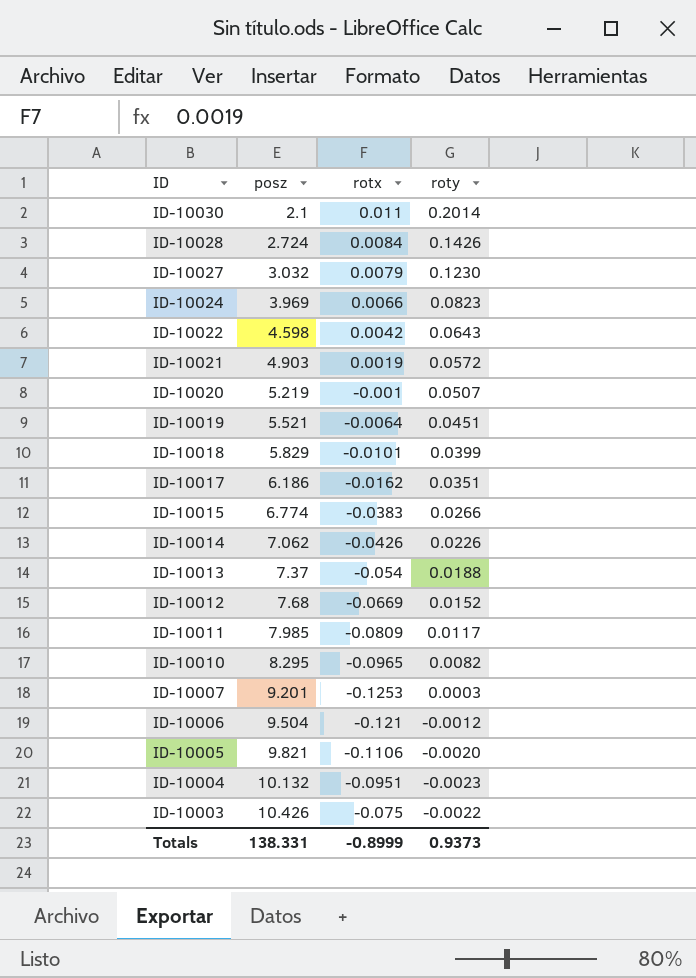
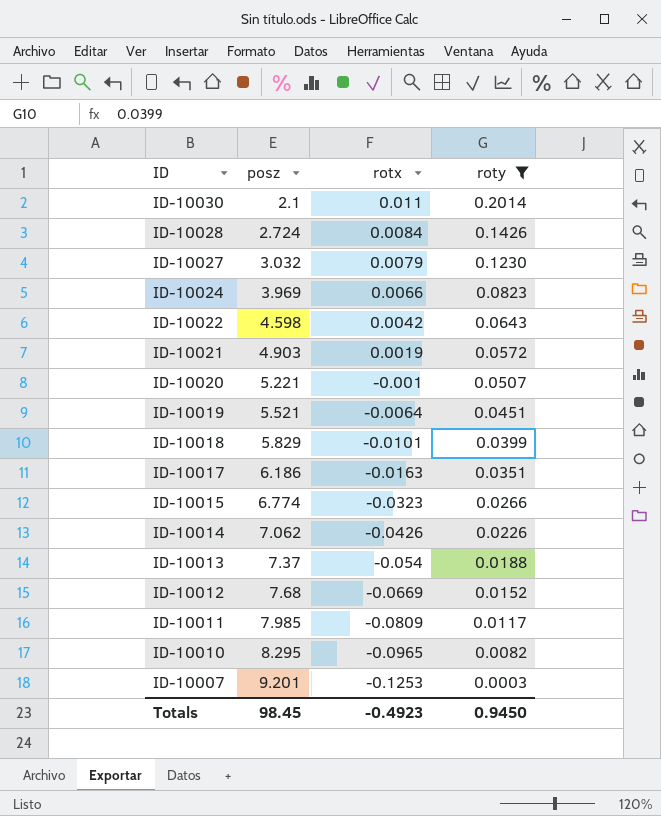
filter: none -> roty >= 0.0003
ID-10020 | posz: 5.219 -> 5.221
ID-10017 | rotx: -0.0162 -> -0.0163
ID-10015 | rotx: -0.0383 -> -0.0323
Totals | posz: 138.331 -> 98.45
Totals | rotx: -0.8999 -> -0.4923
Totals | roty: 0.9373 -> 0.9450

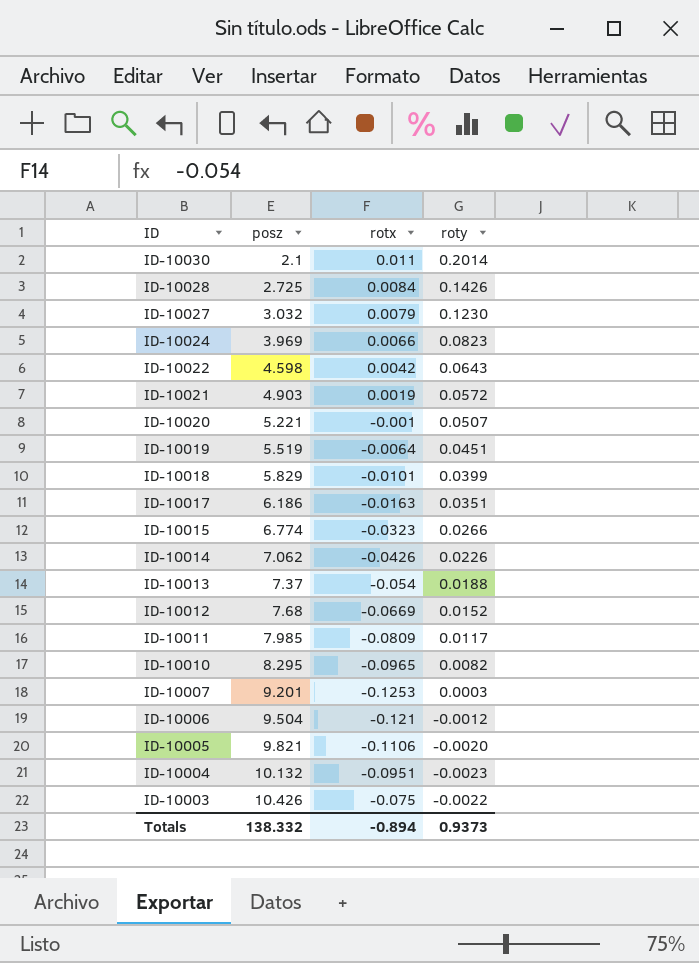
filter: roty >= 0.0003 -> none
ID-10028 | posz: 2.724 -> 2.725
ID-10019 | posz: 5.521 -> 5.519
Totals | posz: 98.45 -> 138.332
Totals | rotx: -0.4923 -> -0.894
Totals | roty: 0.9450 -> 0.9373

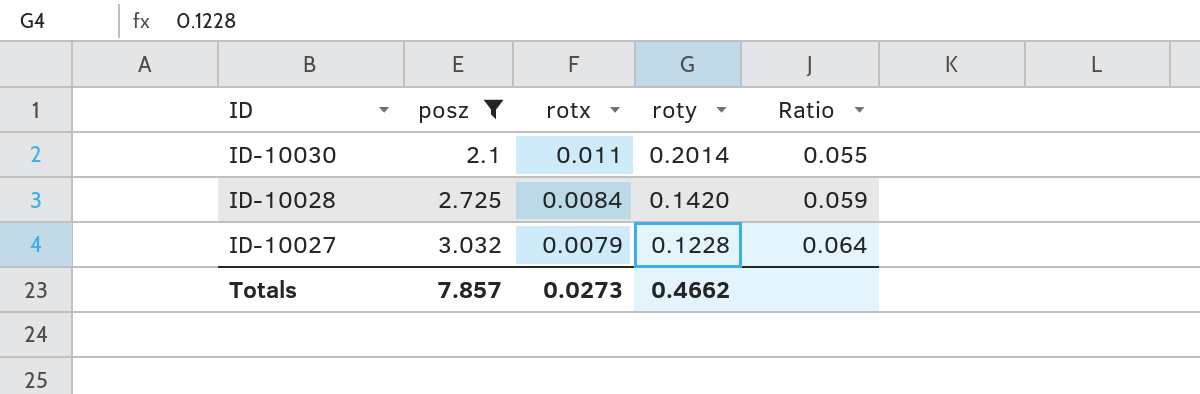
filter: none -> posz <= 3.032
column Ratio | formula: none -> [rotx] / [roty]
ID-10028 | roty: 0.1426 -> 0.1420
ID-10027 | roty: 0.1230 -> 0.1228
Totals | posz: 138.332 -> 7.857
Totals | rotx: -0.894 -> 0.0273
Totals | roty: 0.9373 -> 0.4662

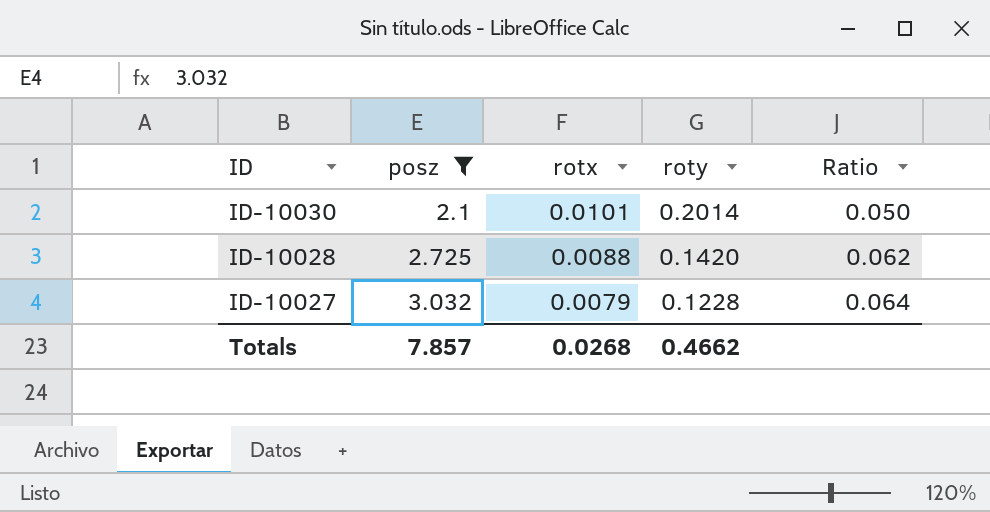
ID-10030 | rotx: 0.011 -> 0.0101
ID-10030 | Ratio: 0.055 -> 0.050
ID-10028 | rotx: 0.0084 -> 0.0088
ID-10028 | Ratio: 0.059 -> 0.062
Totals | rotx: 0.0273 -> 0.0268

